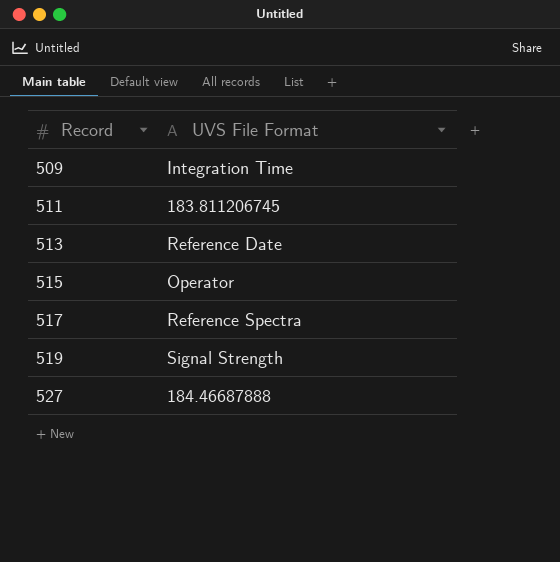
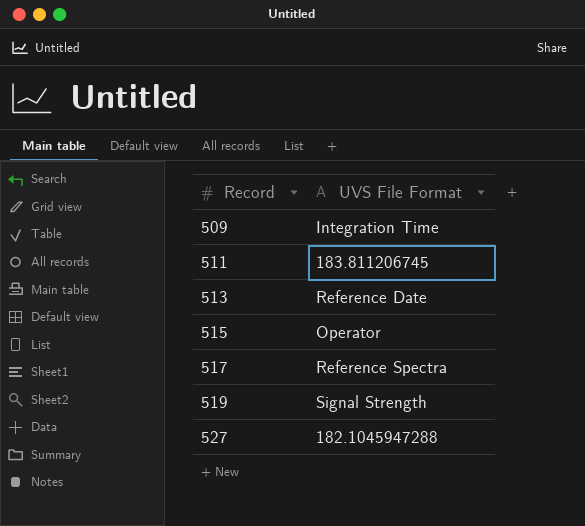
527 | UVS File Format: 184.46687888 -> 182.1045947288

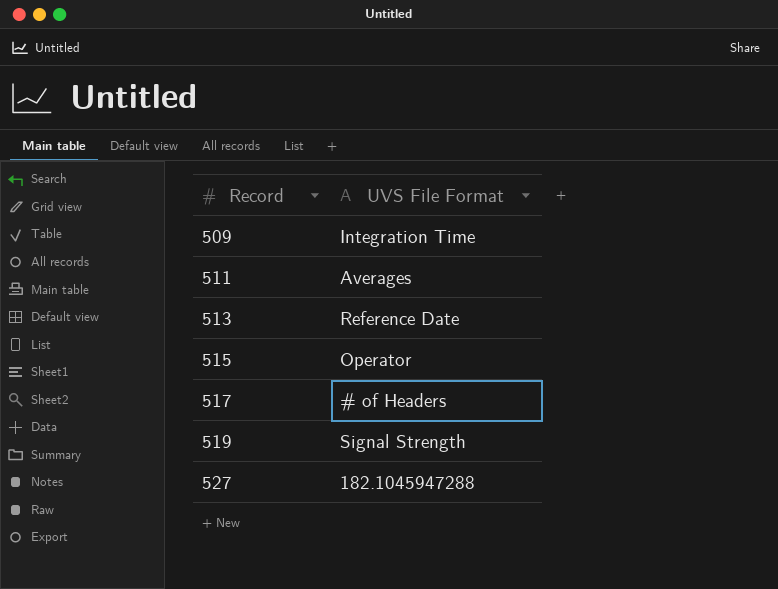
511 | UVS File Format: 183.811206745 -> Averages
517 | UVS File Format: Reference Spectra -> # of Headers

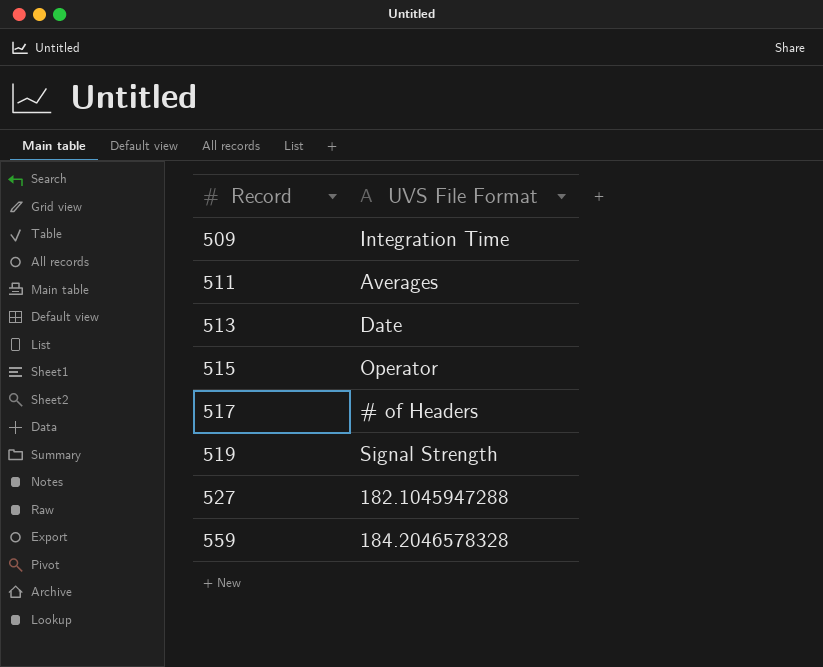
513 | UVS File Format: Reference Date -> Date
row 559: none -> 184.2046578328

